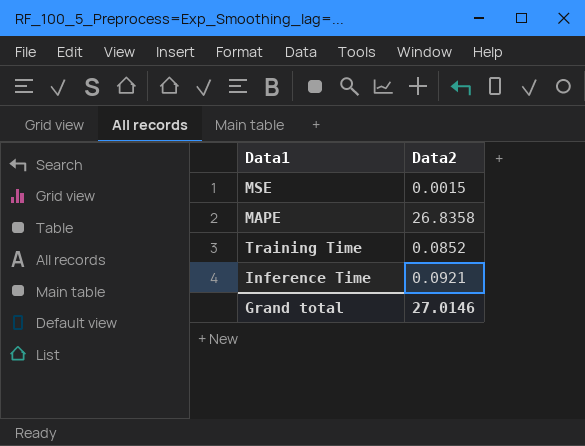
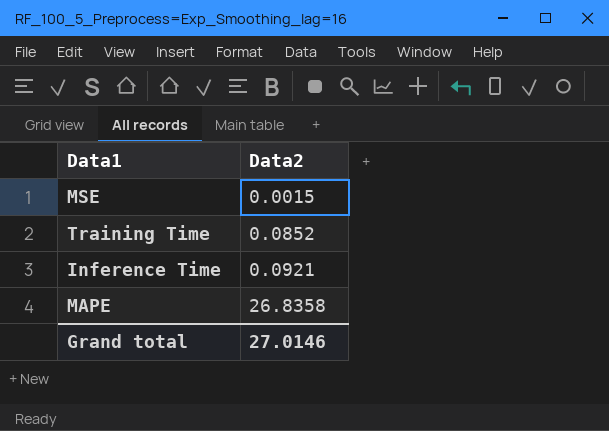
row order: none -> Data2 ascending

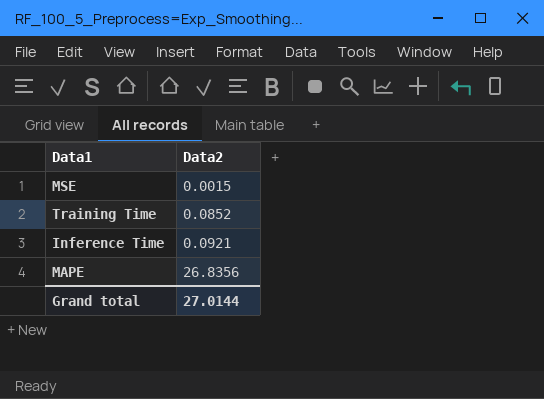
MAPE | Data2: 26.8358 -> 26.8356
Grand total | Data2: 27.0146 -> 27.0144

